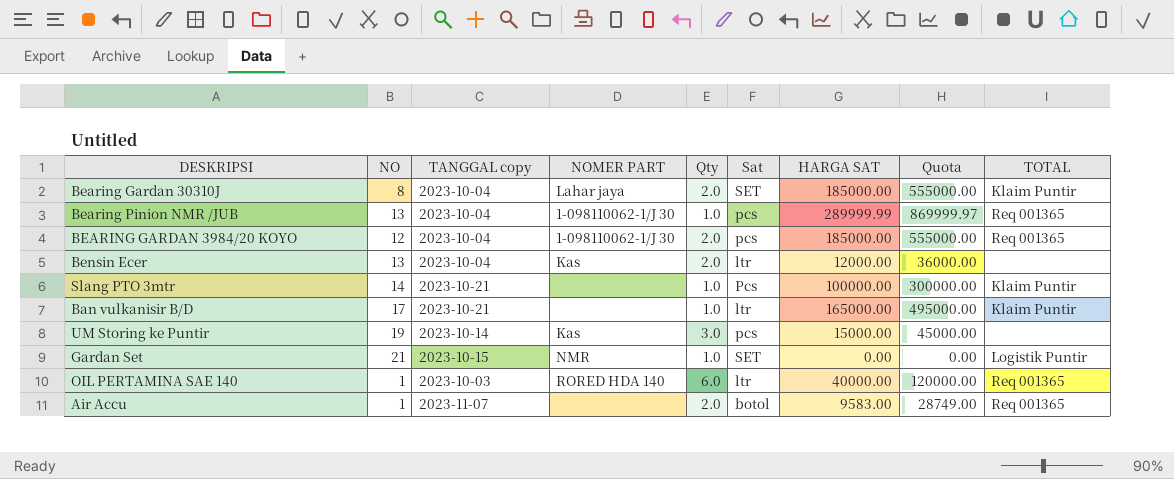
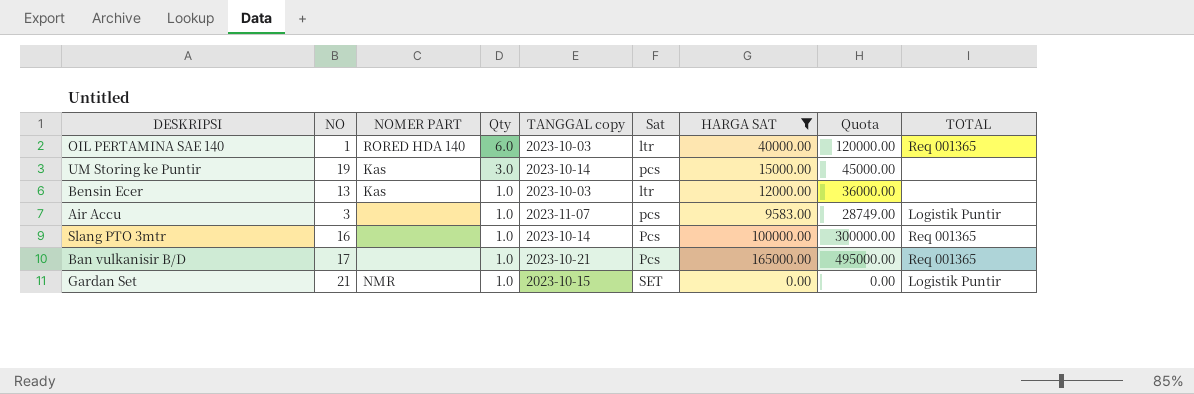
filter: none -> HARGA SAT <= 165000.00
row order: none -> Qty descending
column TANGGAL copy | position: 3 -> 5
Bensin Ecer | Qty: 2.0 -> 1.0
Bensin Ecer | TANGGAL copy: 2023-10-04 -> 2023-10-03
Air Accu | NO: 1 -> 3
Air Accu | Qty: 2.0 -> 1.0
Air Accu | Sat: botol -> pcs
Air Accu | TOTAL: Req 001365 -> Logistik Puntir
Slang PTO 3mtr | NO: 14 -> 16
Slang PTO 3mtr | TANGGAL copy: 2023-10-21 -> 2023-10-14
Slang PTO 3mtr | TOTAL: Klaim Puntir -> Req 001365
Ban vulkanisir B/D | Sat: ltr -> Pcs
Ban vulkanisir B/D | TOTAL: Klaim Puntir -> Req 001365

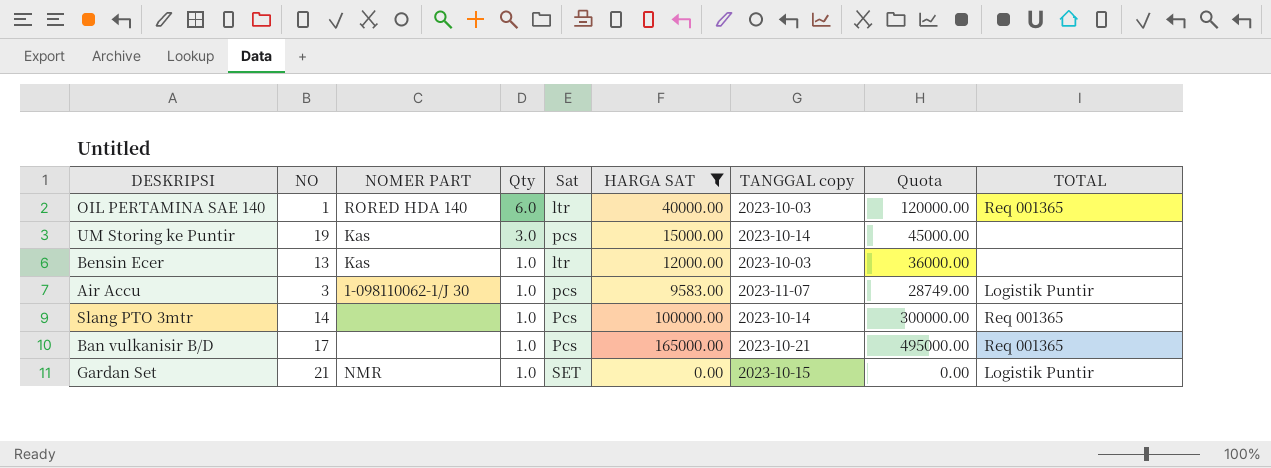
column TANGGAL copy | position: 5 -> 7
Air Accu | NOMER PART: none -> 1-098110062-1/J 30
Slang PTO 3mtr | NO: 16 -> 14

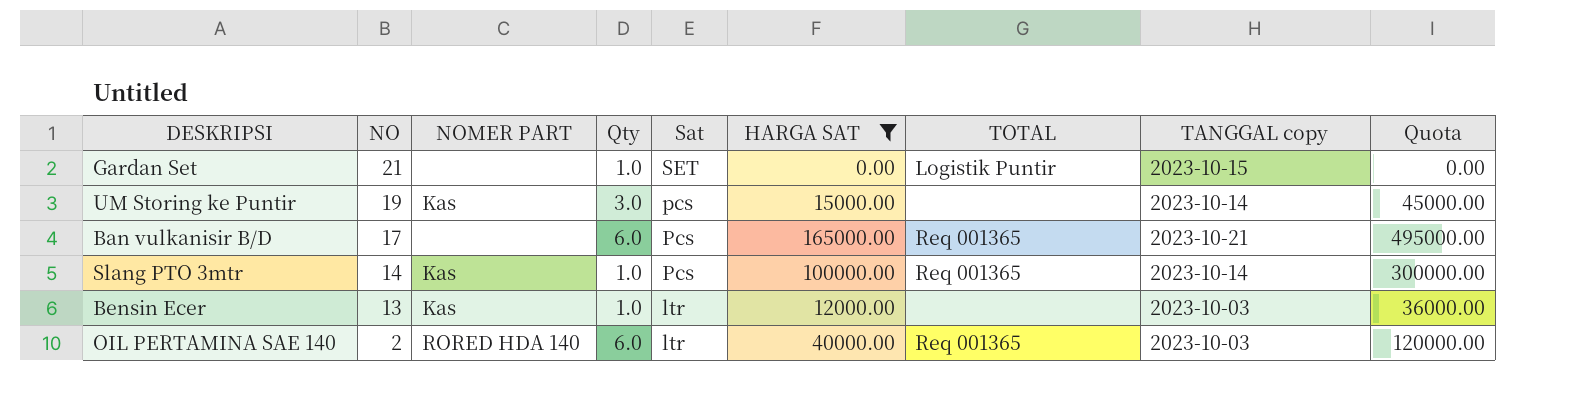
row order: Qty descending -> NO descending
column TOTAL | position: 9 -> 7
row Air Accu: 3 | 1-098110062-1/J 30 | 1.0 | pcs | 9583.00 | 2023-11-07 | 28749.00 | Logistik Puntir -> none
Gardan Set | NOMER PART: NMR -> none
Ban vulkanisir B/D | Qty: 1.0 -> 6.0
Slang PTO 3mtr | NOMER PART: none -> Kas
OIL PERTAMINA SAE 140 | NO: 1 -> 2

